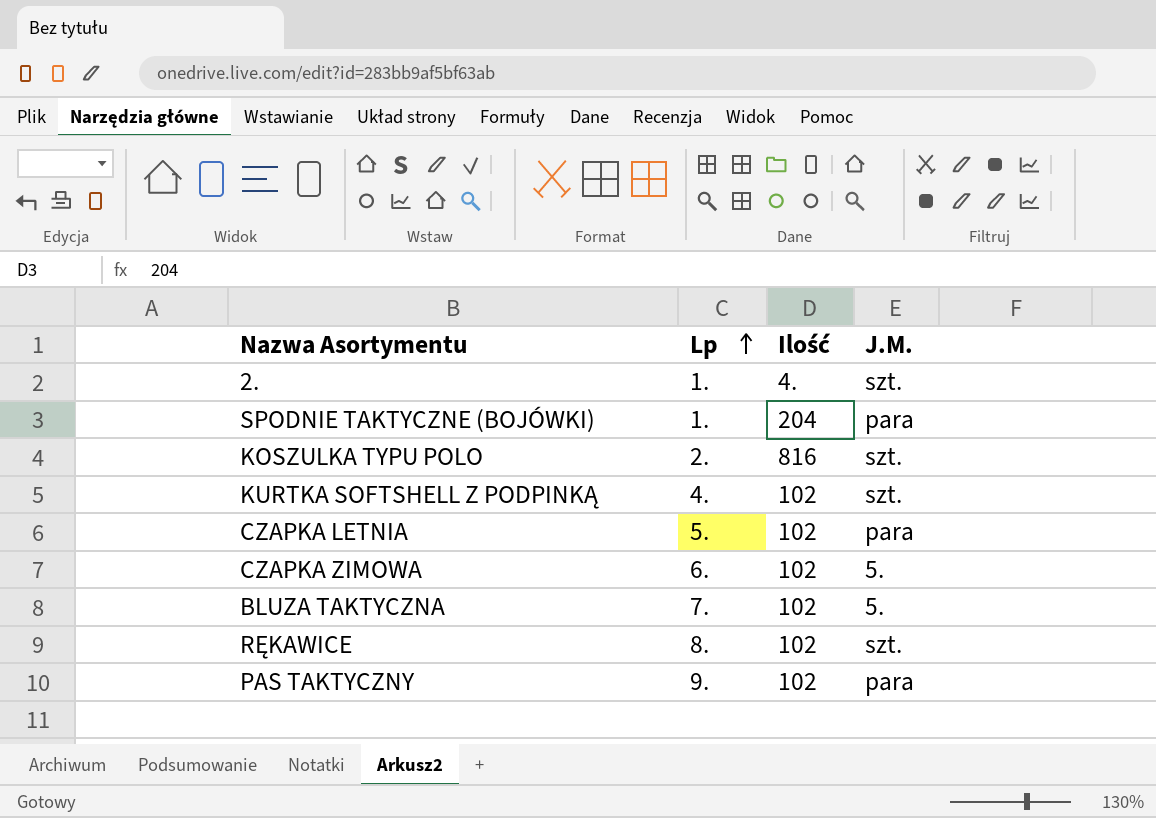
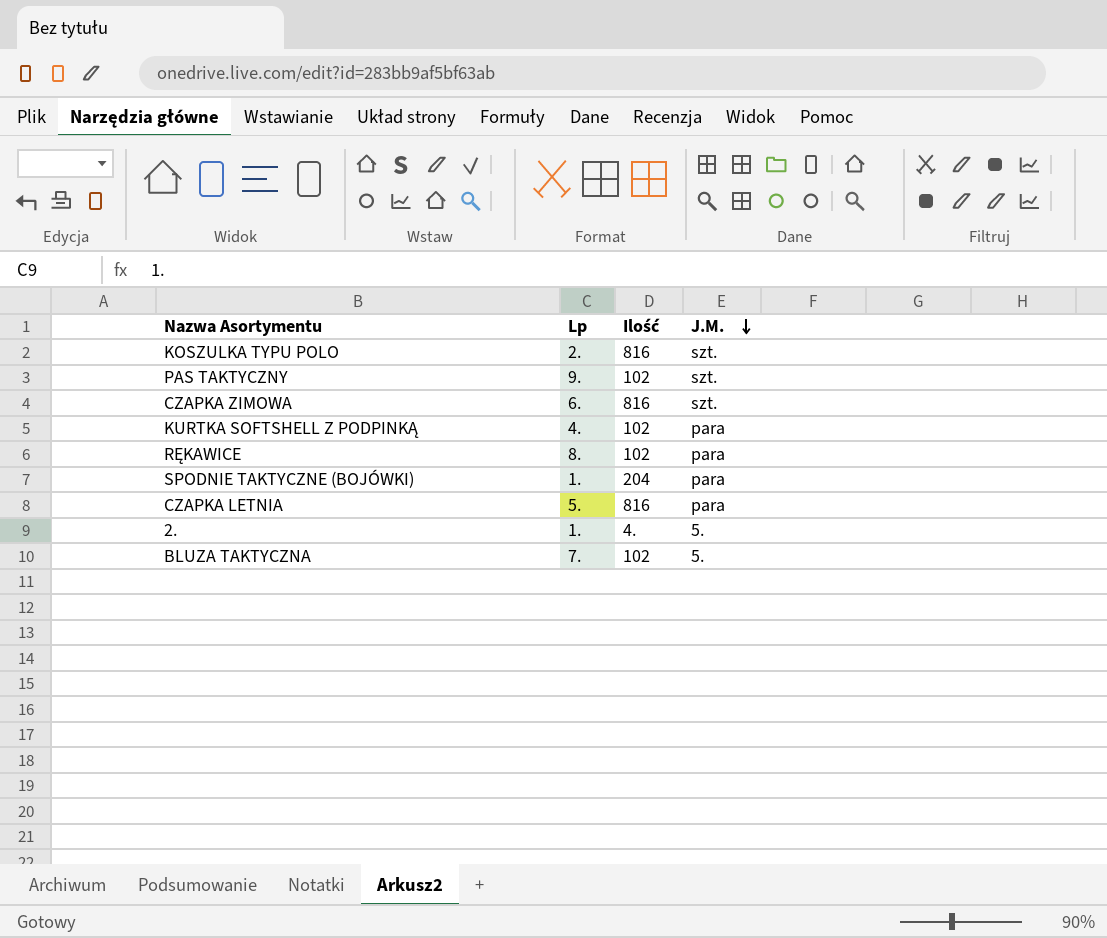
row order: Lp ascending -> J.M. descending
PAS TAKTYCZNY | J.M.: para -> szt.
CZAPKA ZIMOWA | Ilość: 102 -> 816
CZAPKA ZIMOWA | J.M.: 5. -> szt.
KURTKA SOFTSHELL Z PODPINKĄ | J.M.: szt. -> para
RĘKAWICE | J.M.: szt. -> para
CZAPKA LETNIA | Ilość: 102 -> 816
2. | J.M.: szt. -> 5.

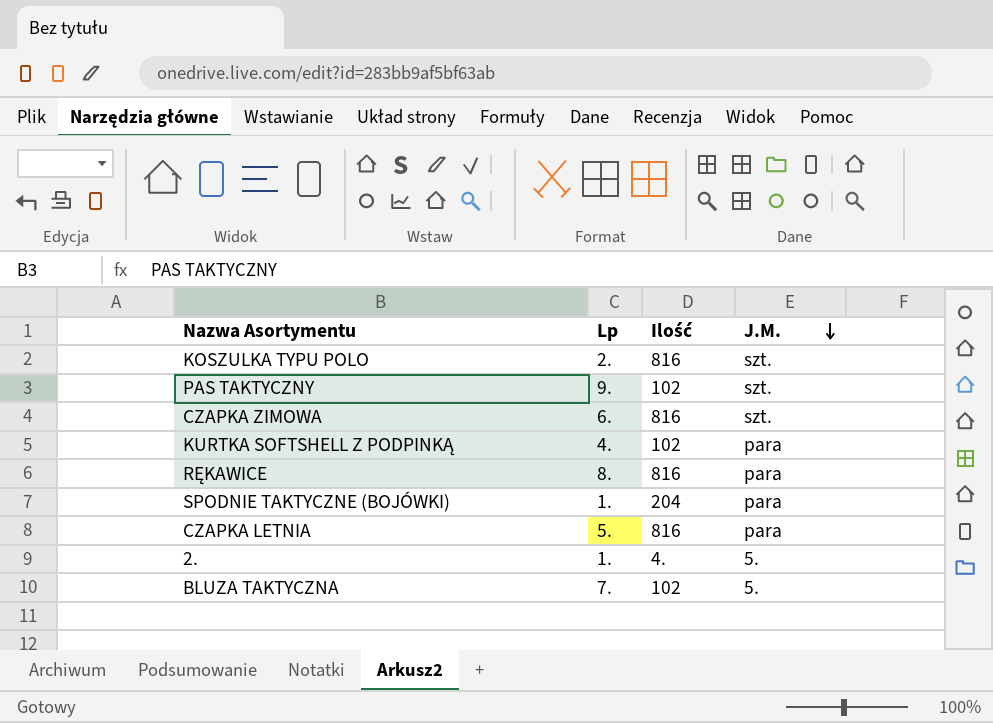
RĘKAWICE | Ilość: 102 -> 816

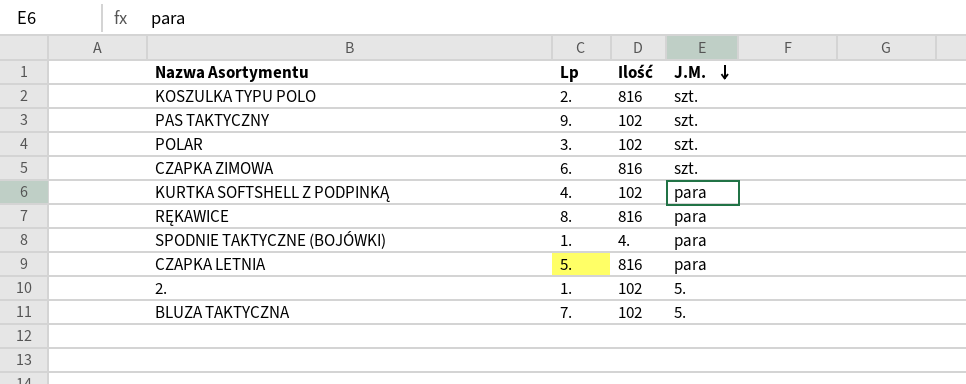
row POLAR: none -> 3. | 102 | szt.
SPODNIE TAKTYCZNE (BOJÓWKI) | Ilość: 204 -> 4.
2. | Ilość: 4. -> 102

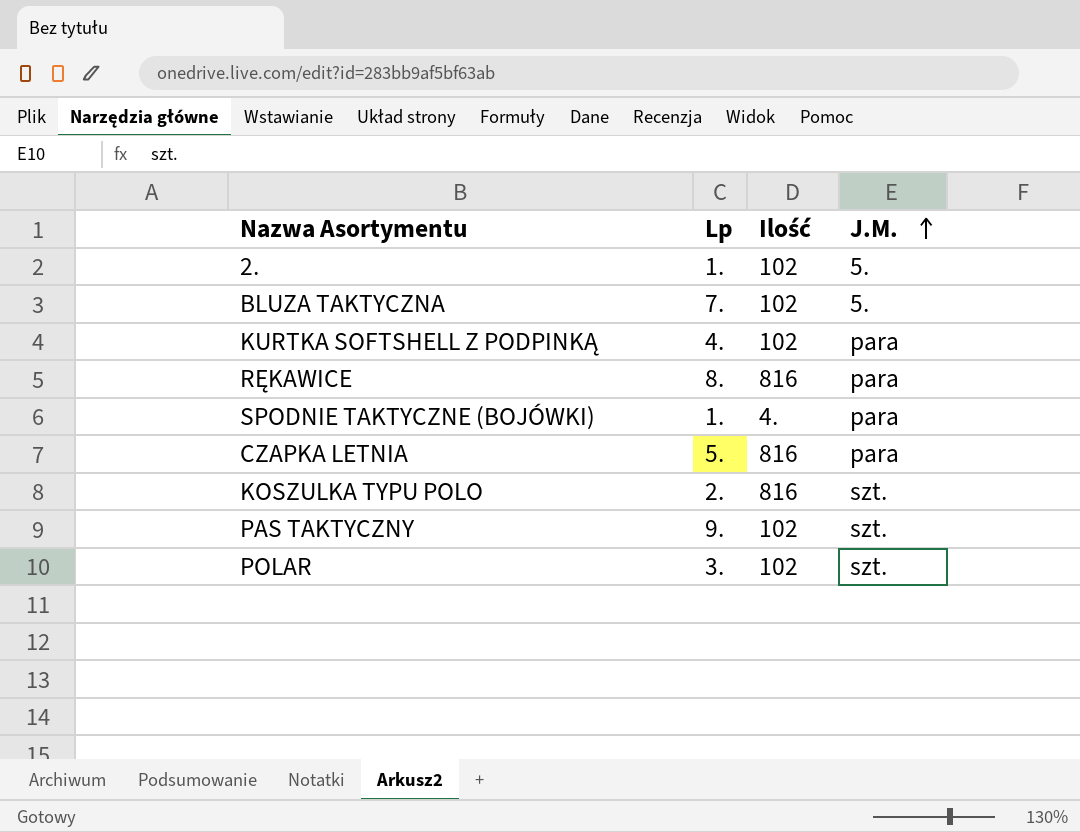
row order: J.M. descending -> J.M. ascending
row CZAPKA ZIMOWA: 6. | 816 | szt. -> none

